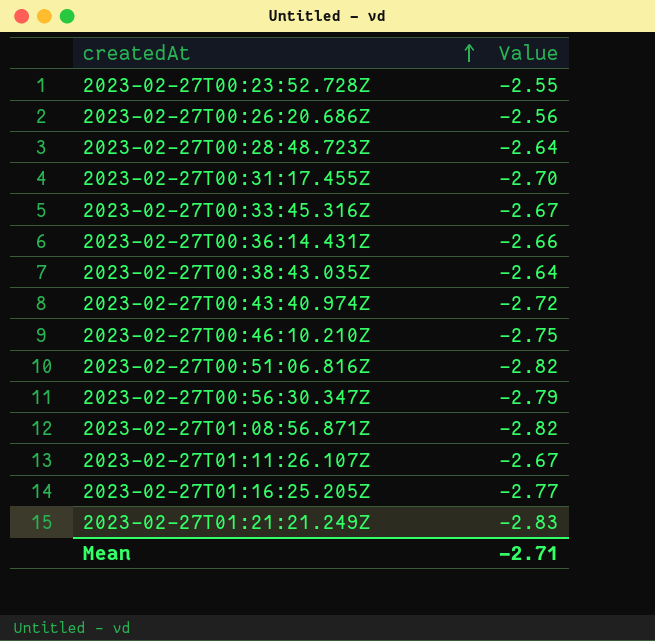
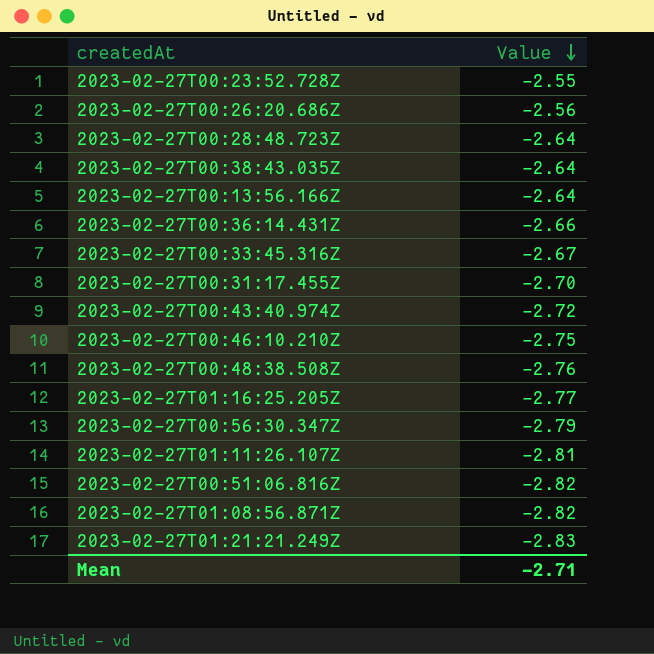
row order: createdAt ascending -> Value descending
row 2023-02-27T00:13:56.166Z: none -> -2.64
row 2023-02-27T00:48:38.508Z: none -> -2.76
2023-02-27T01:11:26.107Z | Value: -2.67 -> -2.81

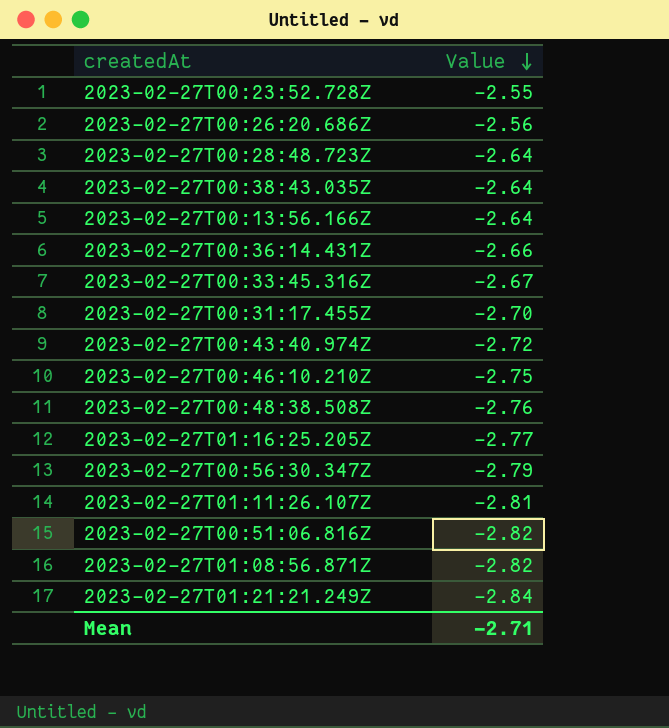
2023-02-27T01:21:21.249Z | Value: -2.83 -> -2.84

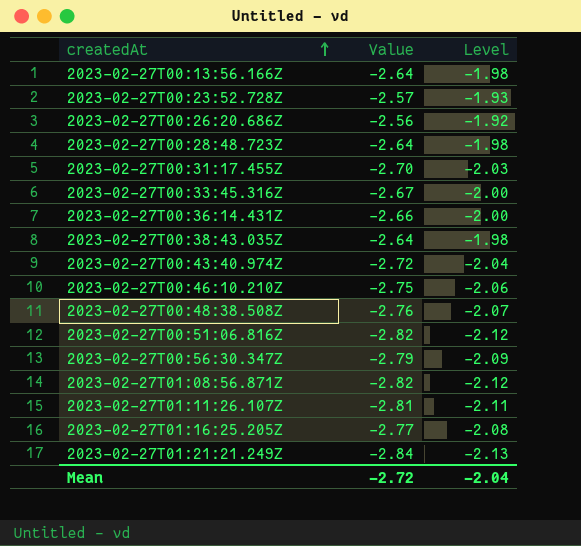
row order: Value descending -> createdAt ascending
column Level | formula: none -> [Value] * 0.75
2023-02-27T00:23:52.728Z | Value: -2.55 -> -2.57
Mean | Value: -2.71 -> -2.72

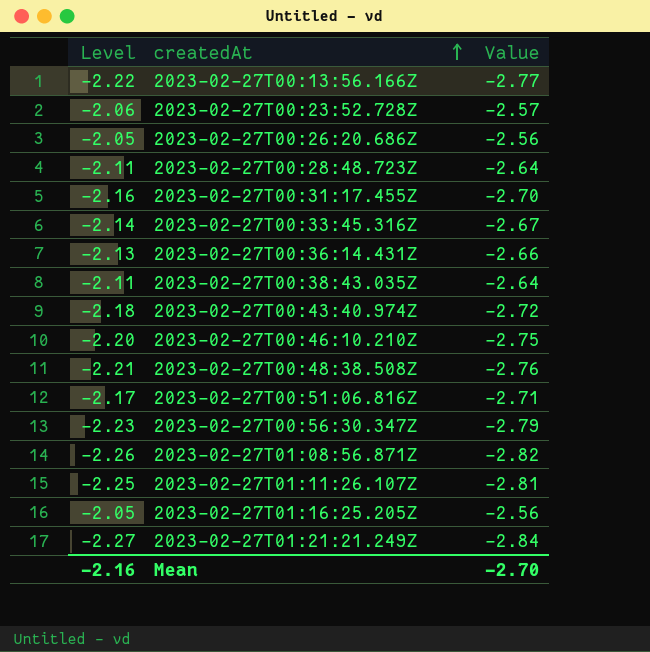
column Level | formula: [Value] * 0.75 -> [Value] * 0.8
column Level | position: 3 -> 1
2023-02-27T00:13:56.166Z | Value: -2.64 -> -2.77
2023-02-27T00:51:06.816Z | Value: -2.82 -> -2.71
2023-02-27T01:16:25.205Z | Value: -2.77 -> -2.56
Mean | Level: -2.04 -> -2.16
Mean | Value: -2.72 -> -2.70

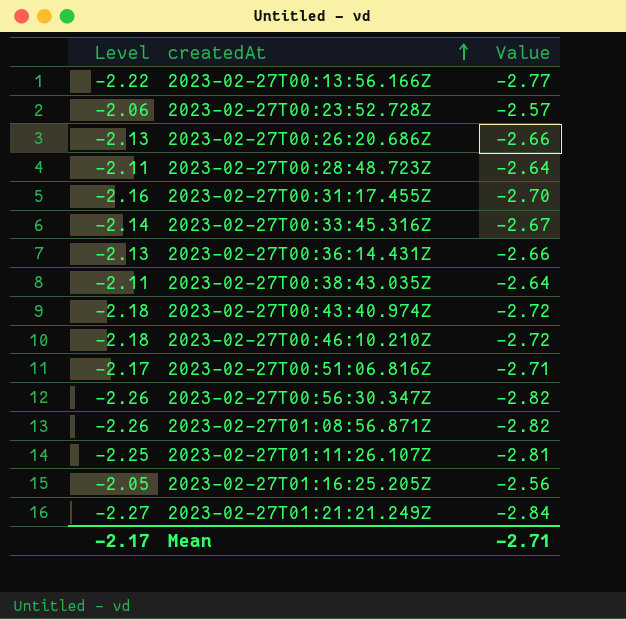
row 2023-02-27T00:48:38.508Z: -2.21 | -2.76 -> none
2023-02-27T00:26:20.686Z | Level: -2.05 -> -2.13
2023-02-27T00:26:20.686Z | Value: -2.56 -> -2.66
2023-02-27T00:46:10.210Z | Level: -2.20 -> -2.18
2023-02-27T00:46:10.210Z | Value: -2.75 -> -2.72
2023-02-27T00:56:30.347Z | Level: -2.23 -> -2.26
2023-02-27T00:56:30.347Z | Value: -2.79 -> -2.82
Mean | Level: -2.16 -> -2.17
Mean | Value: -2.70 -> -2.71

